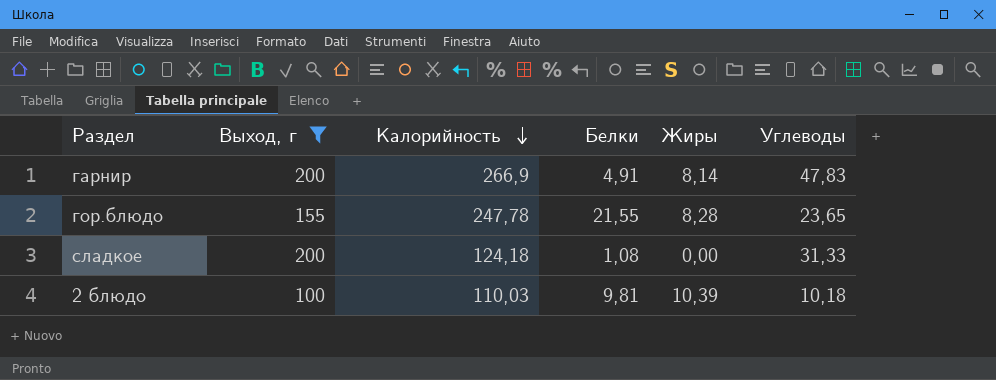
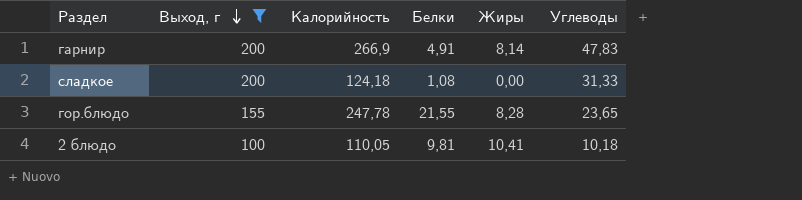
row order: Калорийность descending -> Выход, г descending
2 блюдо | Калорийность: 110,03 -> 110,05
2 блюдо | Жиры: 10,39 -> 10,41

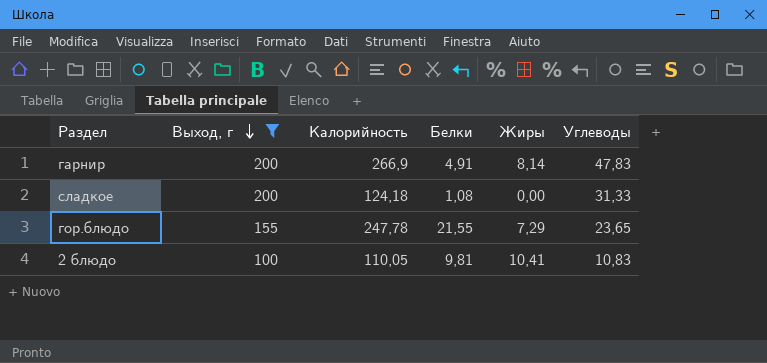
гор.блюдо | Жиры: 8,28 -> 7,29
2 блюдо | Углеводы: 10,18 -> 10,83

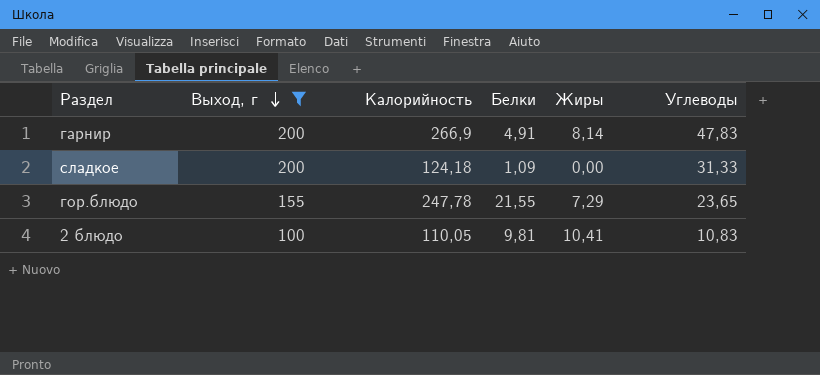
сладкое | Белки: 1,08 -> 1,09

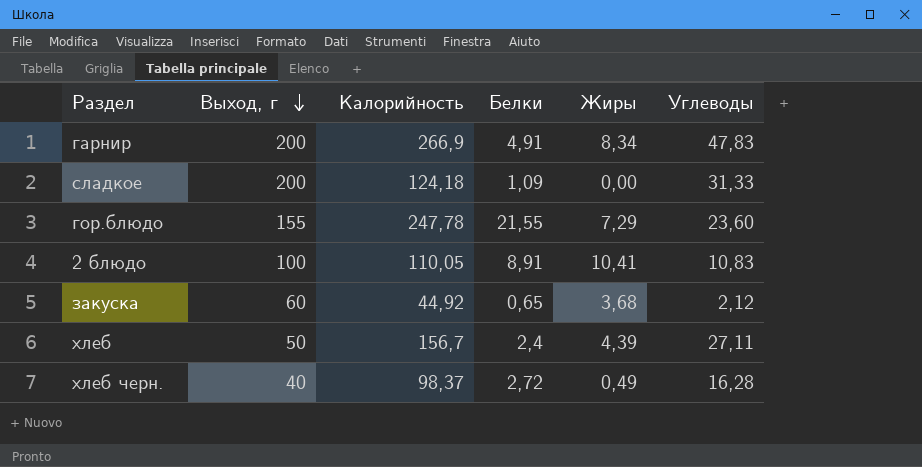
filter: Выход, г >= 100 -> none
гарнир | Жиры: 8,14 -> 8,34
гор.блюдо | Углеводы: 23,65 -> 23,60
2 блюдо | Белки: 9,81 -> 8,91

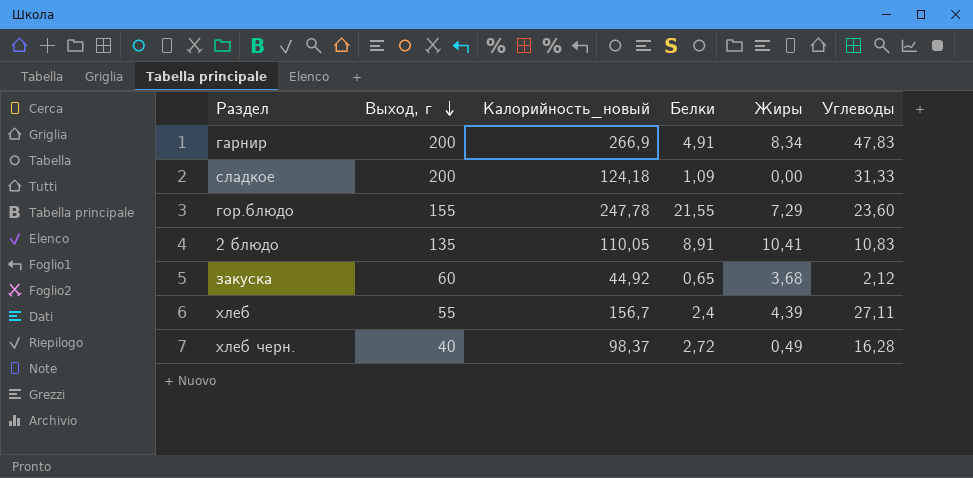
column name: Калорийность -> Калорийность_новый
2 блюдо | Выход, г: 100 -> 135
хлеб | Выход, г: 50 -> 55

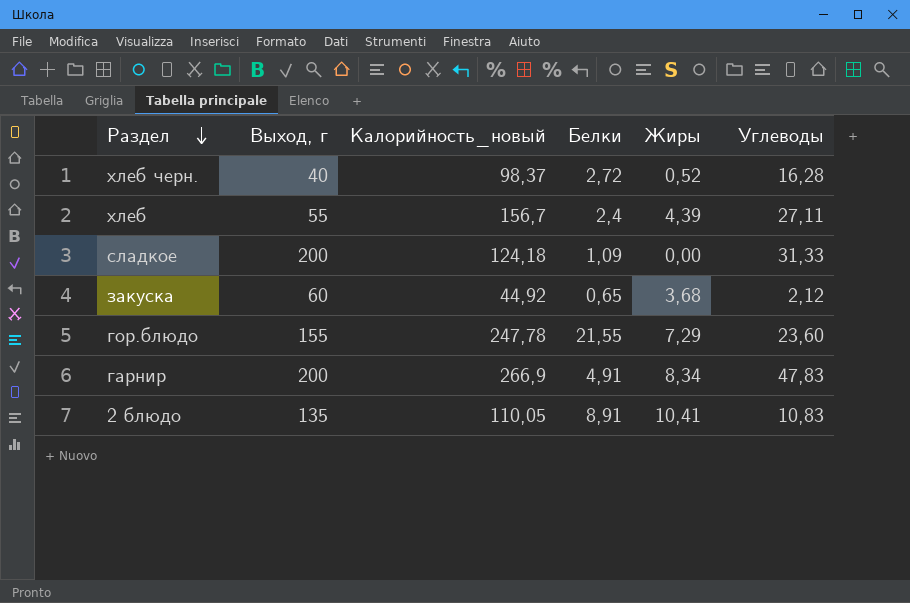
row order: Выход, г descending -> Раздел descending
хлеб черн. | Жиры: 0,49 -> 0,52

